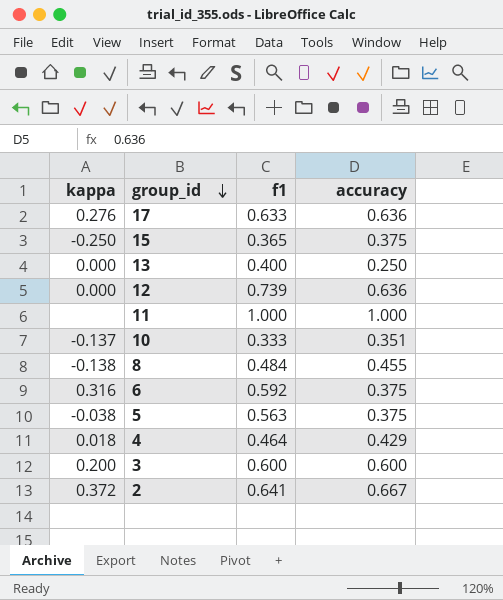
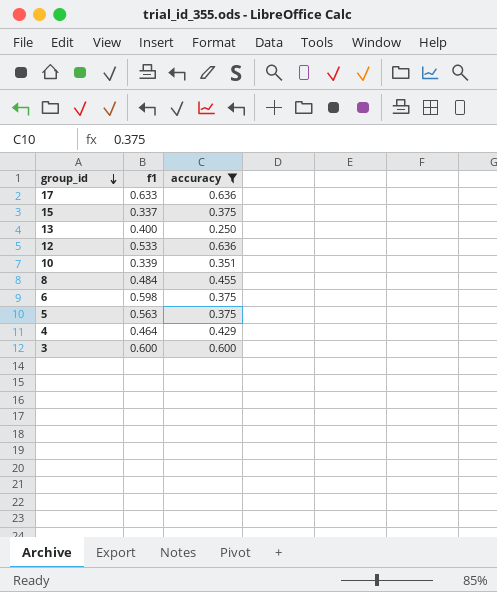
filter: none -> accuracy <= 0.636
column kappa | position: 1 -> none
15 | f1: 0.365 -> 0.337
12 | f1: 0.739 -> 0.533
10 | f1: 0.333 -> 0.339
6 | f1: 0.592 -> 0.598

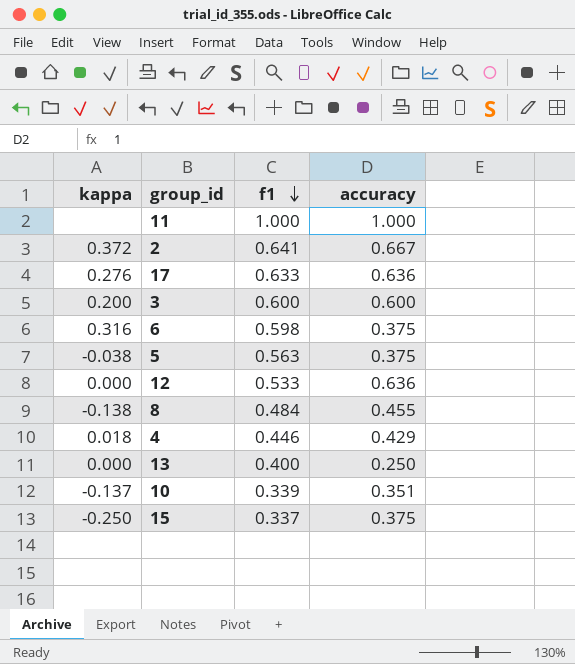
filter: accuracy <= 0.636 -> none
row order: group_id descending -> f1 descending
column kappa | position: none -> 1
4 | f1: 0.464 -> 0.446

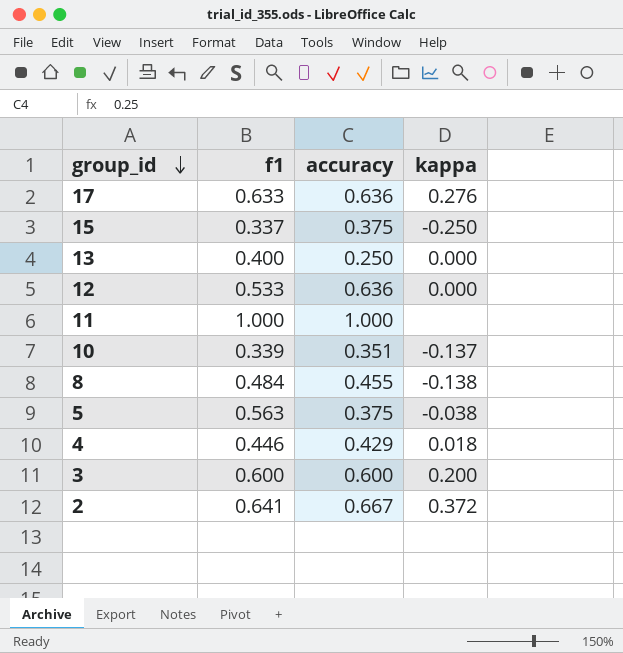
row order: f1 descending -> group_id descending
column kappa | position: 1 -> 4
row 6: 0.316 | 0.598 | 0.375 -> none

